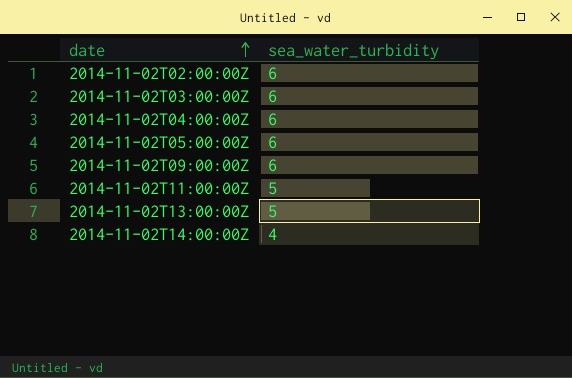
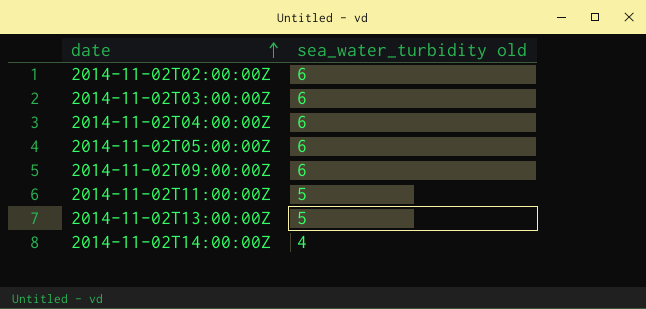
column name: sea_water_turbidity -> sea_water_turbidity old

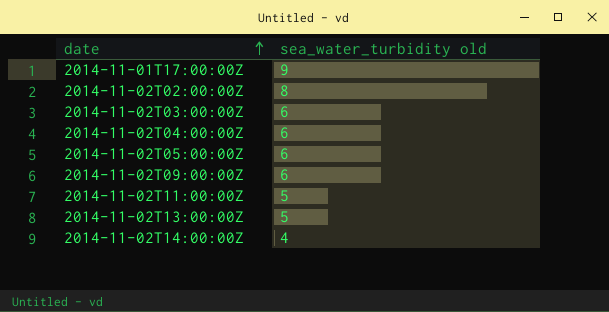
row 2014-11-01T17:00:00Z: none -> 9
2014-11-02T02:00:00Z | sea_water_turbidity old: 6 -> 8

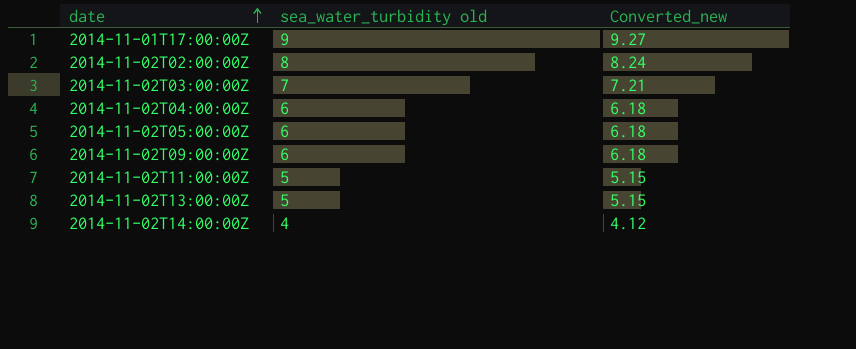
column Converted_new | formula: none -> [sea_water_turbidity old] * 1.03
2014-11-02T03:00:00Z | sea_water_turbidity old: 6 -> 7

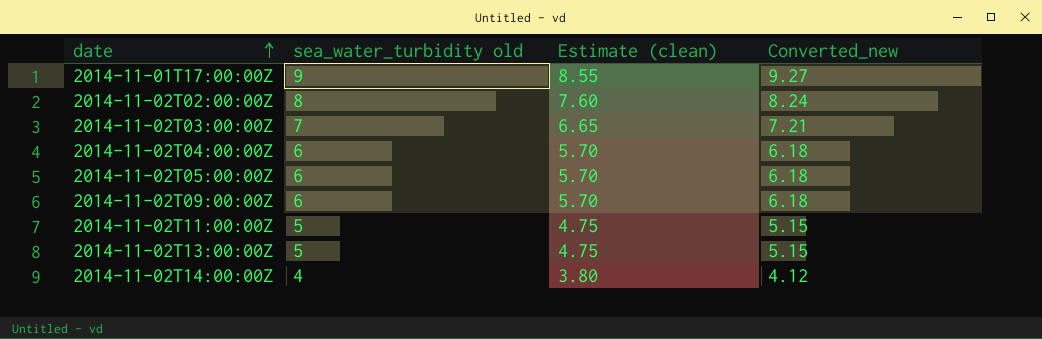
column Estimate (clean) | formula: none -> [sea_water_turbidity old] * 0.95

